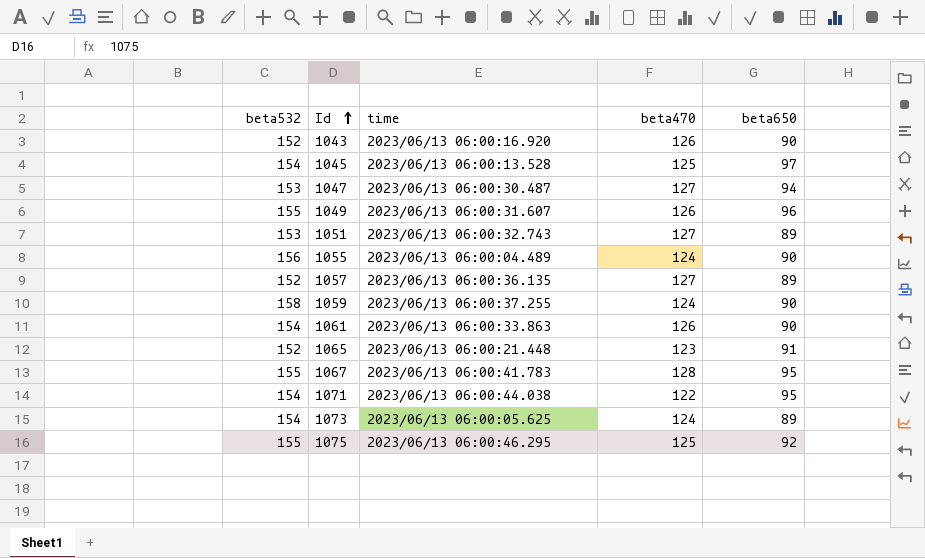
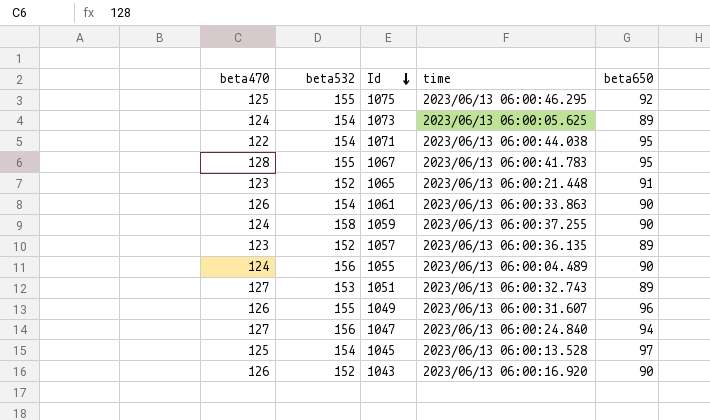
row order: Id ascending -> Id descending
column beta470 | position: 4 -> 1
1057 | beta470: 127 -> 123
1047 | beta532: 153 -> 156
1047 | time: 2023/06/13 06:00:30.487 -> 2023/06/13 06:00:24.840

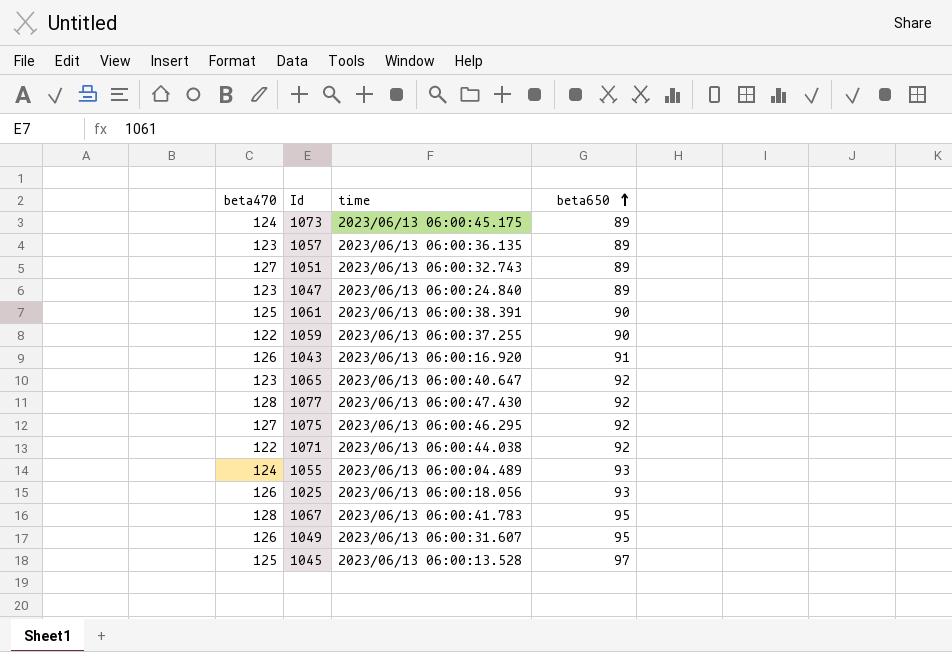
row order: Id descending -> beta650 ascending
column beta532 | position: 2 -> none
1073 | time: 2023/06/13 06:00:05.625 -> 2023/06/13 06:00:45.175
1047 | beta470: 127 -> 123
1047 | beta650: 94 -> 89
1061 | beta470: 126 -> 125
1061 | time: 2023/06/13 06:00:33.863 -> 2023/06/13 06:00:38.391
1059 | beta470: 124 -> 122
1043 | beta650: 90 -> 91
1065 | time: 2023/06/13 06:00:21.448 -> 2023/06/13 06:00:40.647
1065 | beta650: 91 -> 92
row 1077: none -> 128 | 2023/06/13 06:00:47.430 | 92
1075 | beta470: 125 -> 127
1071 | beta650: 95 -> 92
1055 | beta650: 90 -> 93
row 1025: none -> 126 | 2023/06/13 06:00:18.056 | 93
1049 | beta650: 96 -> 95

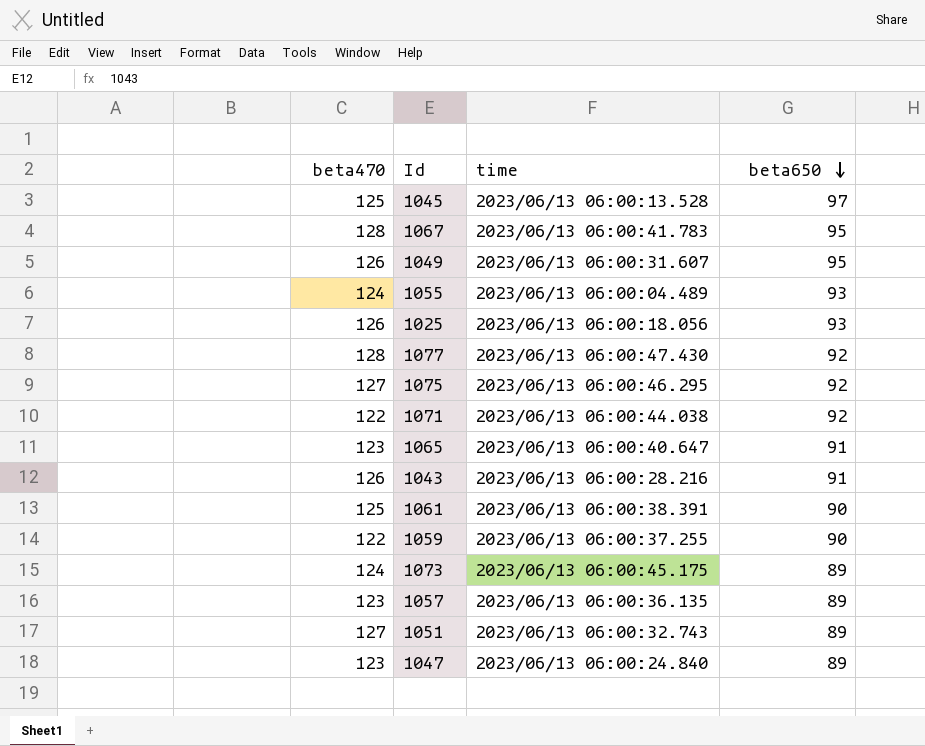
row order: beta650 ascending -> beta650 descending
1065 | beta650: 92 -> 91
1043 | time: 2023/06/13 06:00:16.920 -> 2023/06/13 06:00:28.216

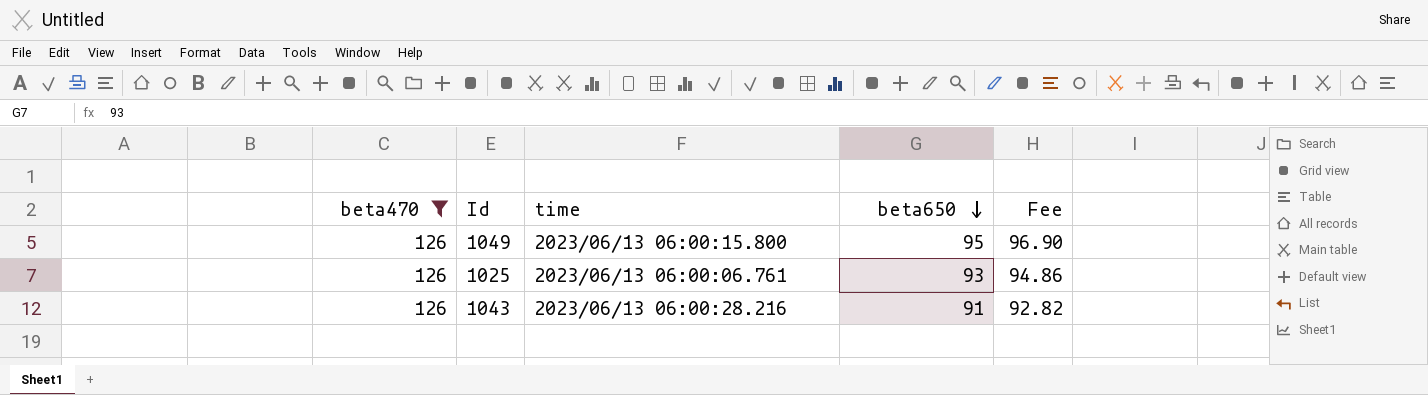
filter: none -> beta470 = 126
column Fee | formula: none -> [beta650] * 1.02
1049 | time: 2023/06/13 06:00:31.607 -> 2023/06/13 06:00:15.800
1025 | time: 2023/06/13 06:00:18.056 -> 2023/06/13 06:00:06.761

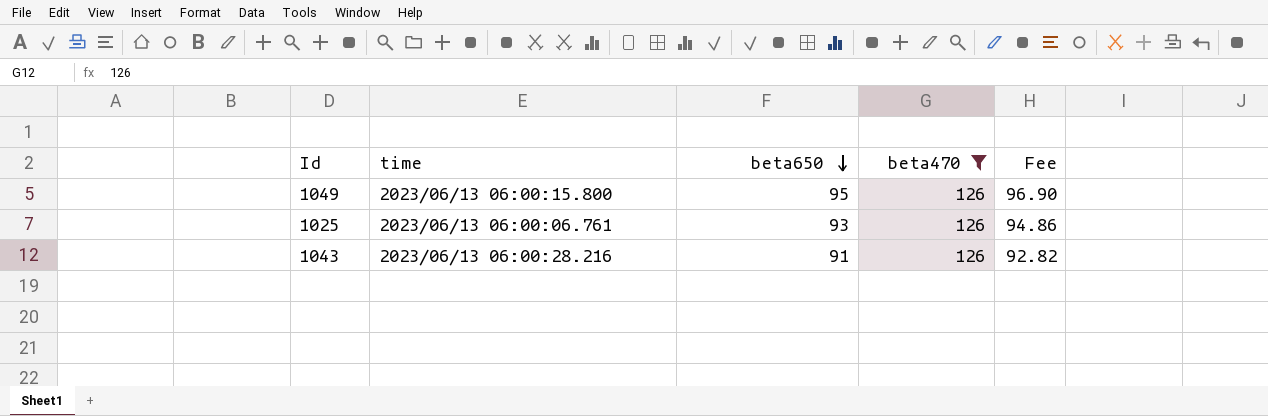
column beta470 | position: 1 -> 4

